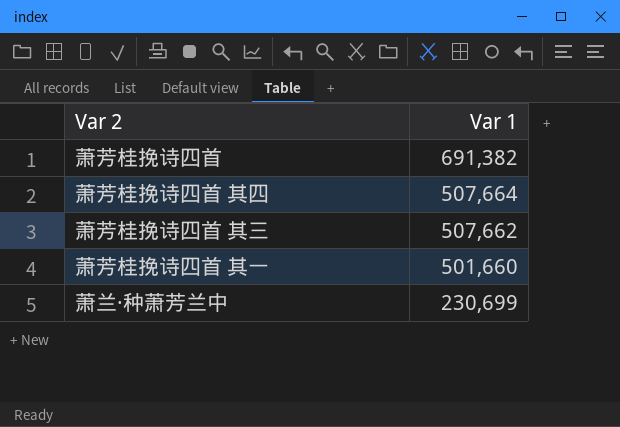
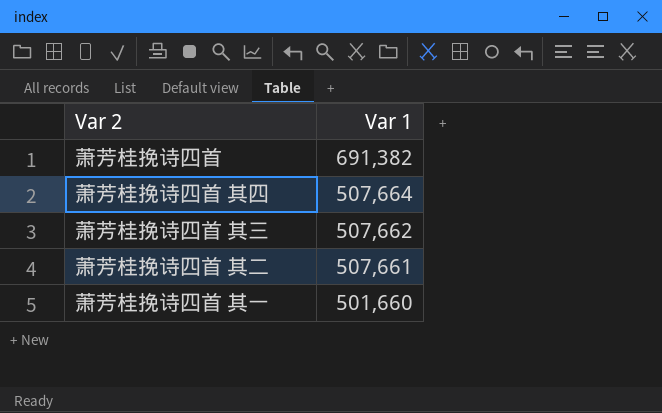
row 萧兰·种萧芳兰中: 230,699 -> none
row 萧芳桂挽诗四首 其二: none -> 507,661

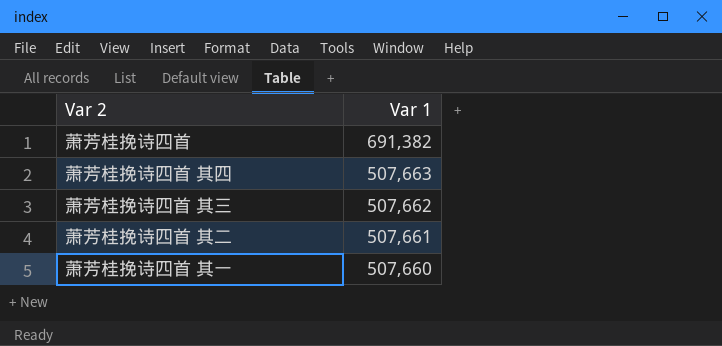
萧芳桂挽诗四首 其四 | Var 1: 507,664 -> 507,663
萧芳桂挽诗四首 其一 | Var 1: 501,660 -> 507,660

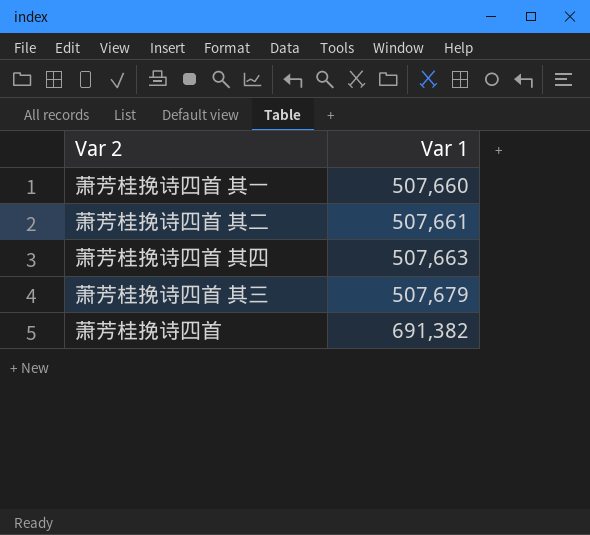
row order: Var 1 descending -> Var 1 ascending
萧芳桂挽诗四首 其三 | Var 1: 507,662 -> 507,679

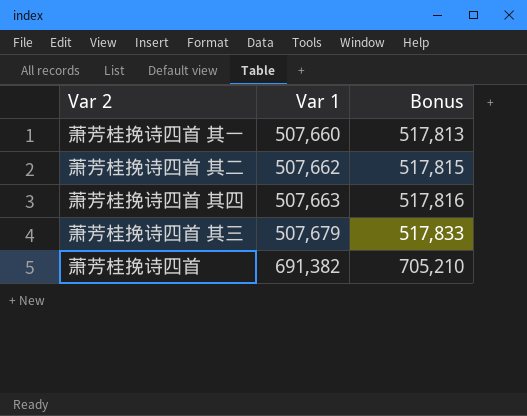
column Bonus | formula: none -> [Var 1] * 1.02
萧芳桂挽诗四首 其二 | Var 1: 507,661 -> 507,662

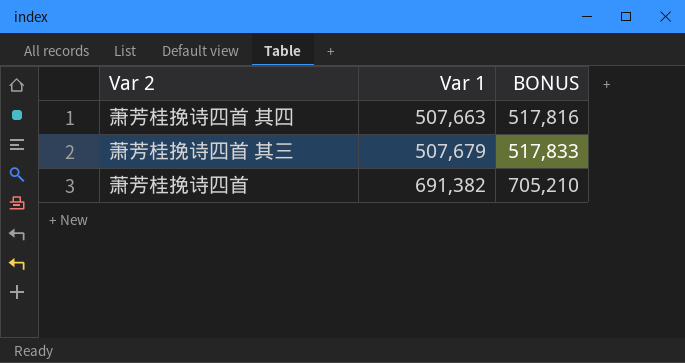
column name: Bonus -> BONUS
row 萧芳桂挽诗四首 其一: 507,660 | 517,813 -> none
row 萧芳桂挽诗四首 其二: 507,662 | 517,815 -> none

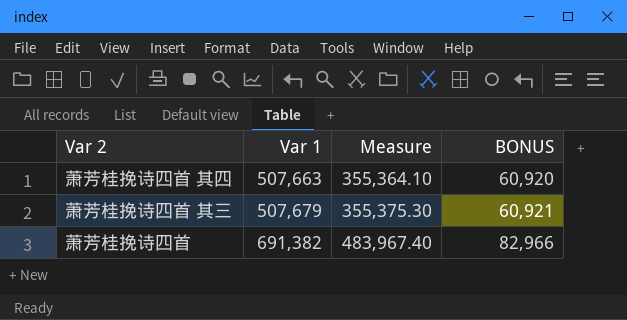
column Measure | formula: none -> [Var 1] * 0.7
column BONUS | formula: [Var 1] * 1.02 -> [Var 1] * 0.12

